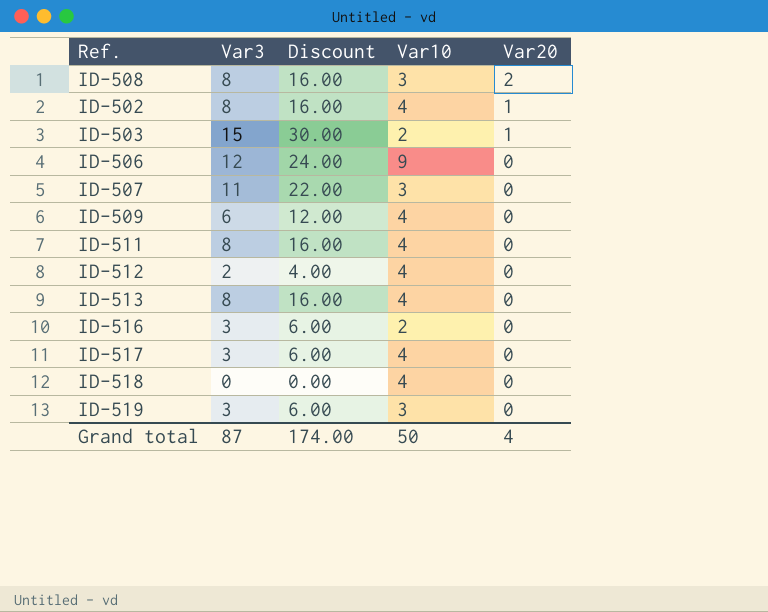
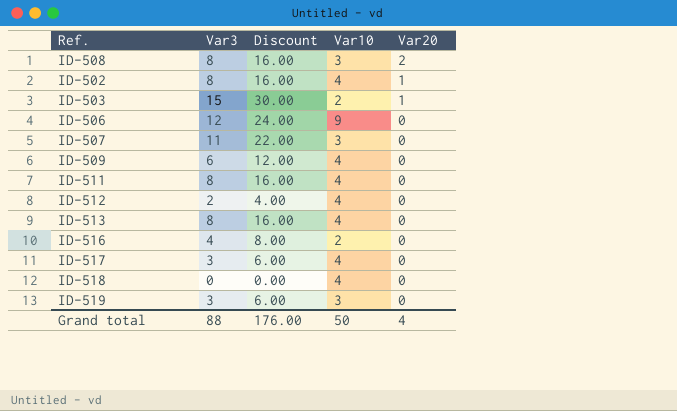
ID-516 | Var3: 3 -> 4
ID-516 | Discount: 6.00 -> 8.00
Grand total | Var3: 87 -> 88
Grand total | Discount: 174.00 -> 176.00

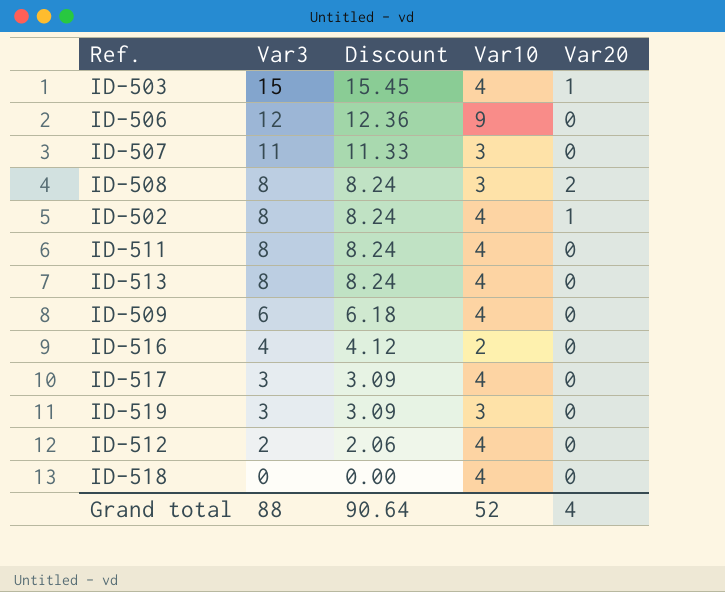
row order: Var20 descending -> Var3 descending
column Discount | formula: [Var3] * 2 -> [Var3] * 1.03
ID-503 | Var10: 2 -> 4
Grand total | Discount: 176.00 -> 90.64
Grand total | Var10: 50 -> 52

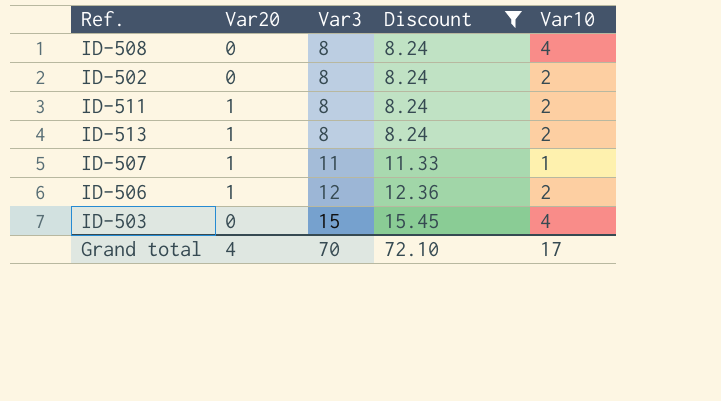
filter: none -> Discount >= 8.24
row order: Var3 descending -> Var3 ascending
column Var20 | position: 5 -> 2
ID-508 | Var20: 2 -> 0
ID-508 | Var10: 3 -> 4
ID-502 | Var20: 1 -> 0
ID-502 | Var10: 4 -> 2
ID-511 | Var20: 0 -> 1
ID-511 | Var10: 4 -> 2
ID-513 | Var20: 0 -> 1
ID-513 | Var10: 4 -> 2
ID-507 | Var20: 0 -> 1
ID-507 | Var10: 3 -> 1
ID-506 | Var20: 0 -> 1
ID-506 | Var10: 9 -> 2
ID-503 | Var20: 1 -> 0
Grand total | Var3: 88 -> 70
Grand total | Discount: 90.64 -> 72.10
Grand total | Var10: 52 -> 17

